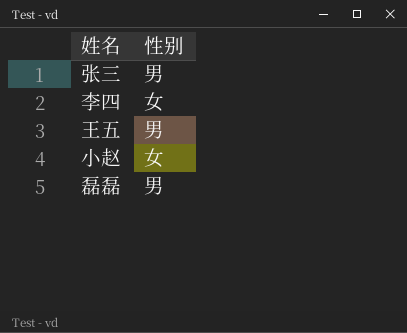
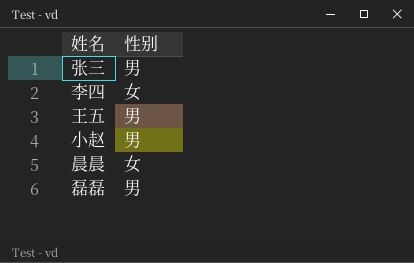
小赵 | 性别: 女 -> 男
row 晨晨: none -> 女

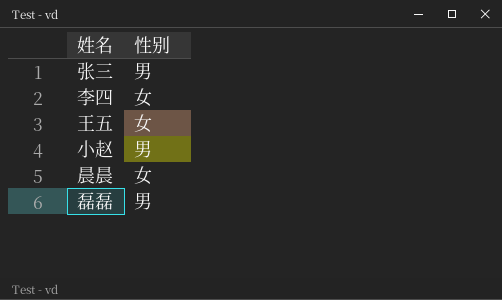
王五 | 性别: 男 -> 女

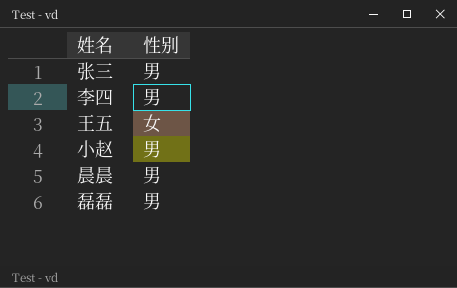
李四 | 性别: 女 -> 男
晨晨 | 性别: 女 -> 男

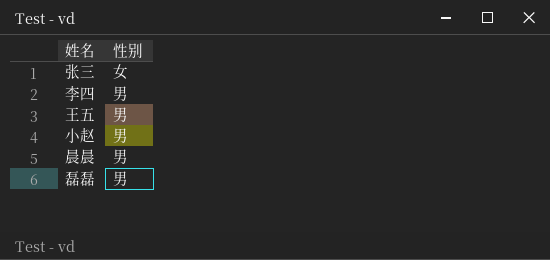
张三 | 性别: 男 -> 女
王五 | 性别: 女 -> 男

